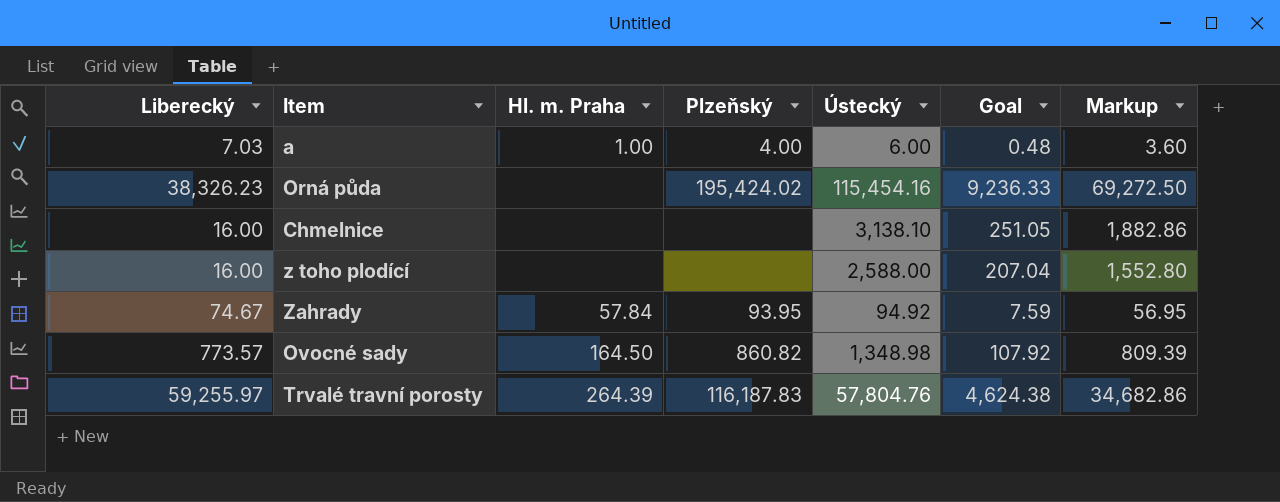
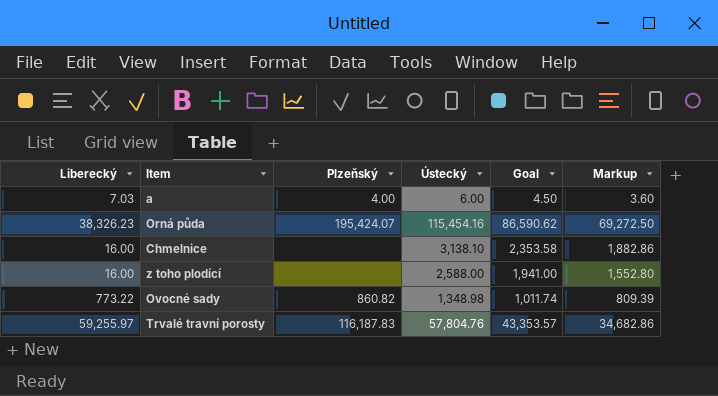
column Hl. m. Praha | position: 3 -> none
column Goal | formula: [Ústecký] * 0.08 -> [Ústecký] * 0.75
row Zahrady: 74.67 | 57.84 | 93.95 | 94.92 | 7.59 | 56.95 -> none
Orná půda | Plzeňský: 195,424.02 -> 195,424.07
Ovocné sady | Liberecký: 773.57 -> 773.22

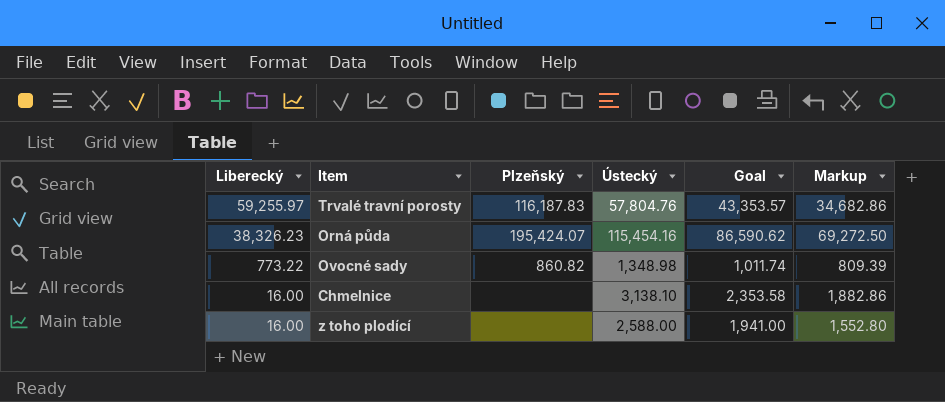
row order: none -> Liberecký descending
row a: 7.03 | 4.00 | 6.00 | 4.50 | 3.60 -> none

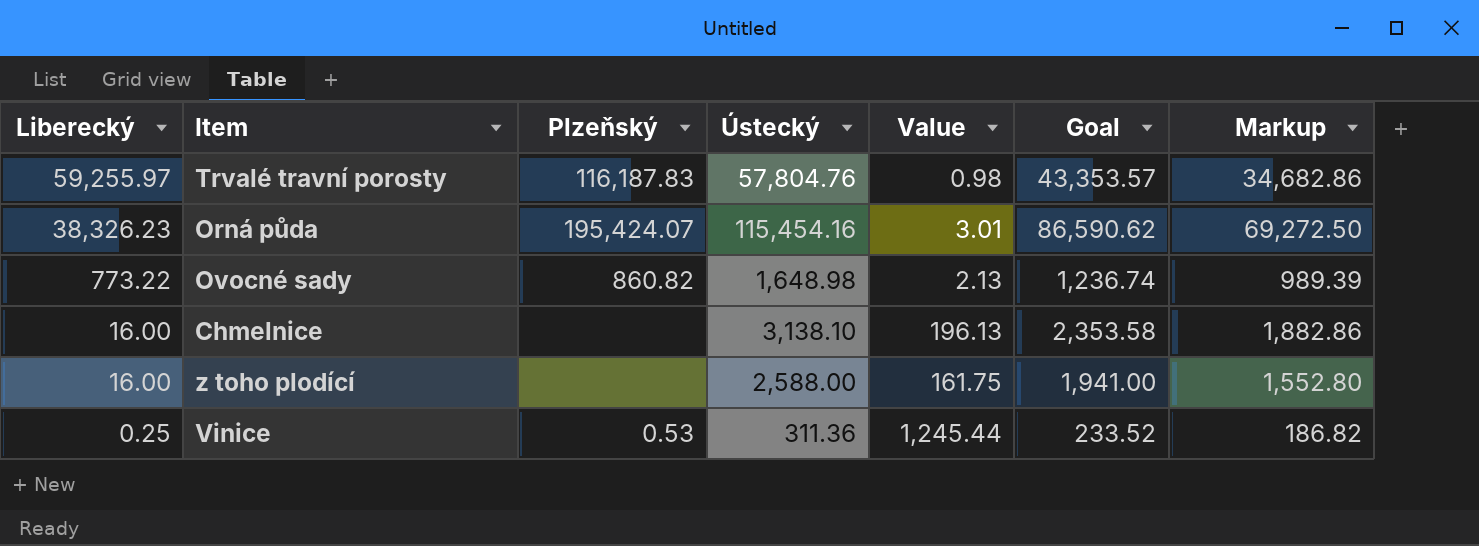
column Value | formula: none -> [Ústecký] / [Liberecký]
Ovocné sady | Ústecký: 1,348.98 -> 1,648.98
Ovocné sady | Goal: 1,011.74 -> 1,236.74
Ovocné sady | Markup: 809.39 -> 989.39
row Vinice: none -> 0.25 | 0.53 | 311.36 | 1,245.44 | 233.52 | 186.82

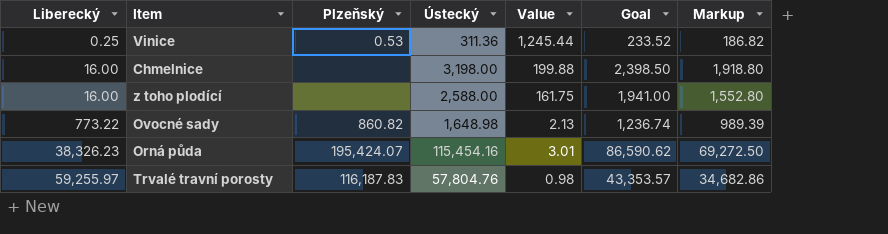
row order: Liberecký descending -> Liberecký ascending
Chmelnice | Ústecký: 3,138.10 -> 3,198.00
Chmelnice | Value: 196.13 -> 199.88
Chmelnice | Goal: 2,353.58 -> 2,398.50
Chmelnice | Markup: 1,882.86 -> 1,918.80

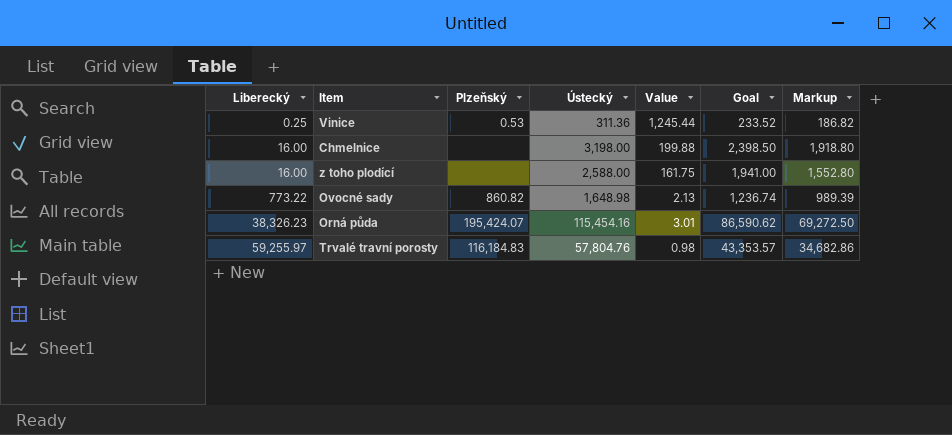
Trvalé travní porosty | Plzeňský: 116,187.83 -> 116,184.83

